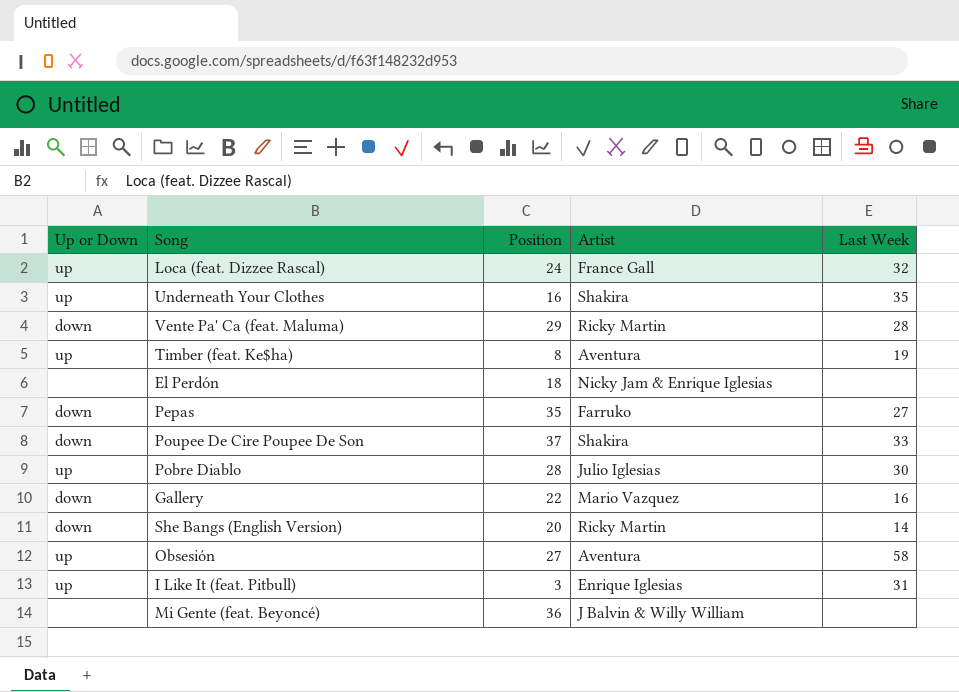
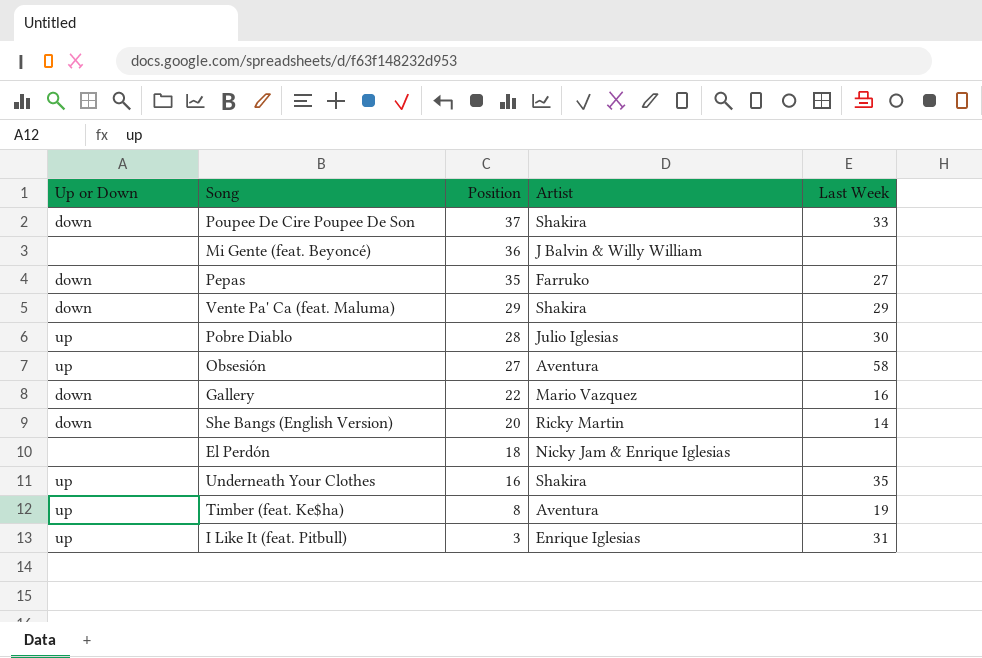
row order: none -> Position descending
row Loca (feat. Dizzee Rascal): up | 24 | France Gall | 32 -> none
Vente Pa' Ca (feat. Maluma) | Artist: Ricky Martin -> Shakira
Vente Pa' Ca (feat. Maluma) | Last Week: 28 -> 29

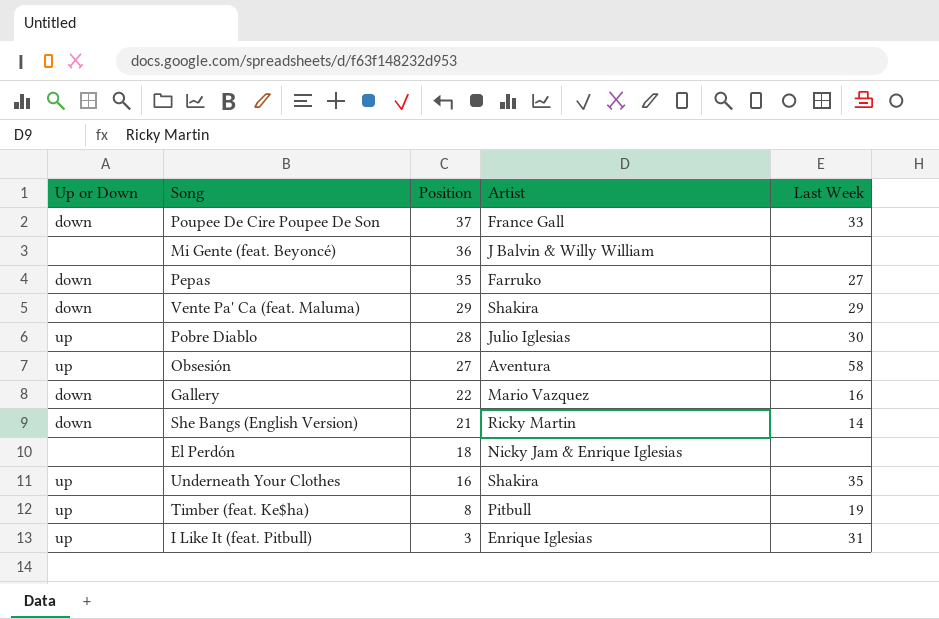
Poupee De Cire Poupee De Son | Artist: Shakira -> France Gall
She Bangs (English Version) | Position: 20 -> 21
Timber (feat. Ke$ha) | Artist: Aventura -> Pitbull

